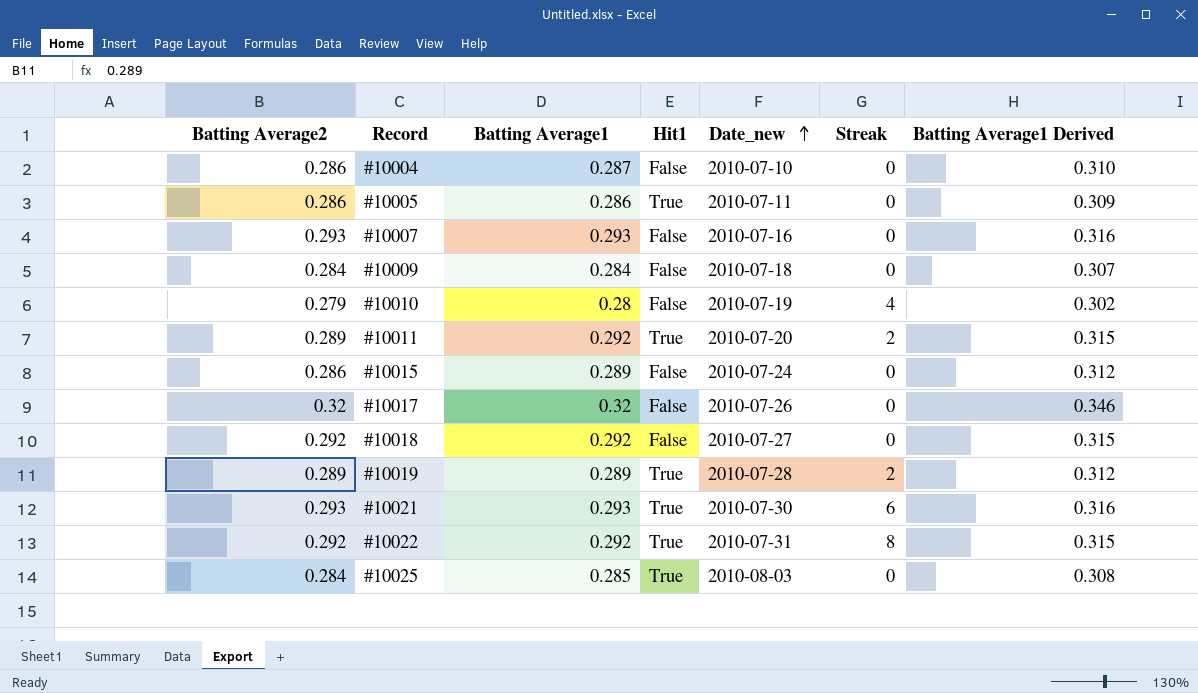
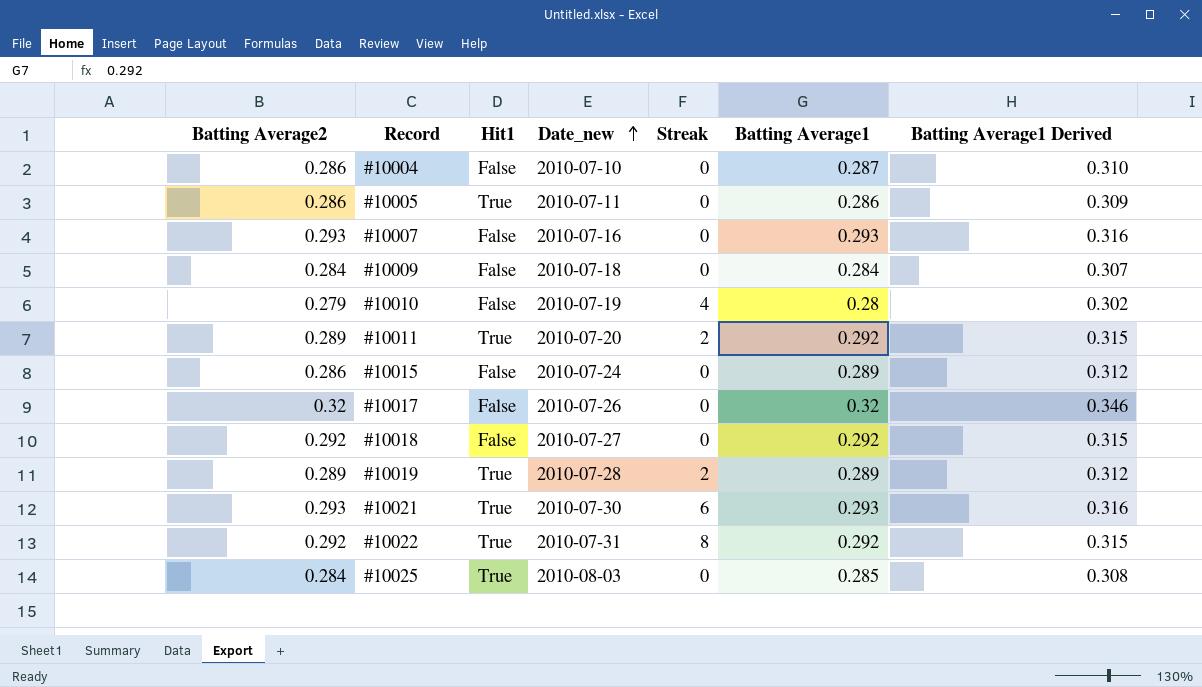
column Batting Average1 | position: 3 -> 6

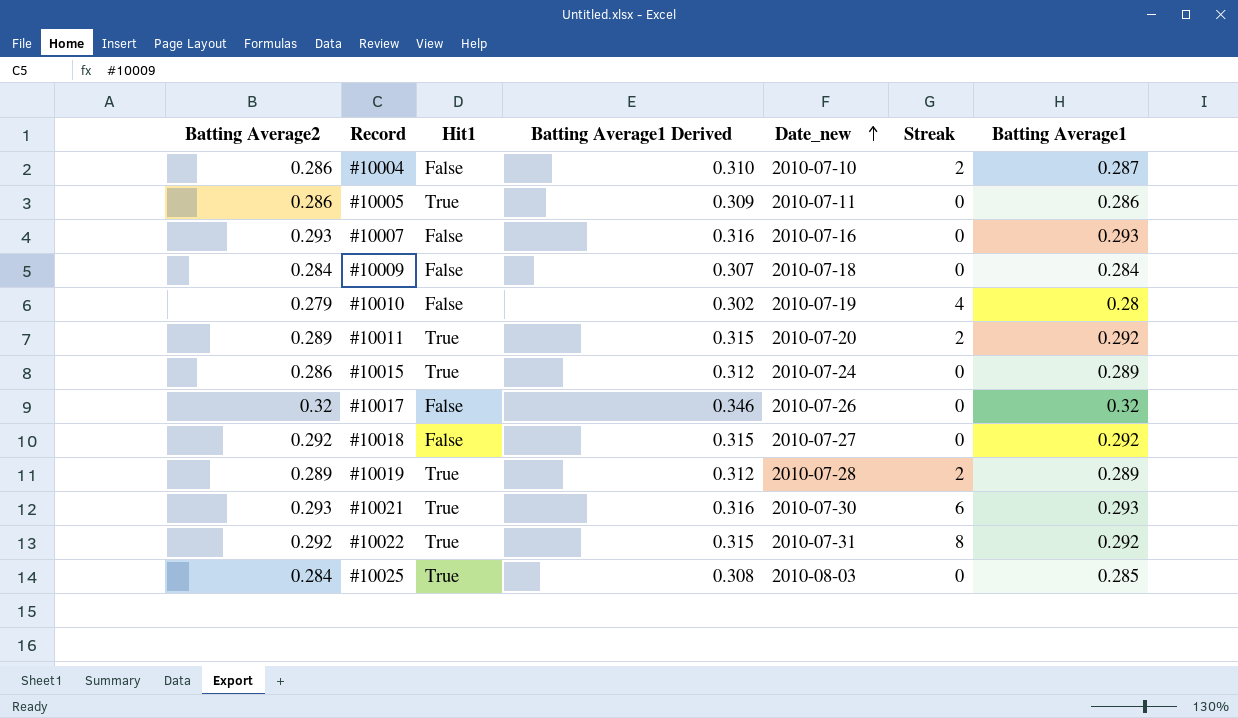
column Batting Average1 Derived | position: 7 -> 4
#10004 | Streak: 0 -> 2
#10015 | Hit1: False -> True

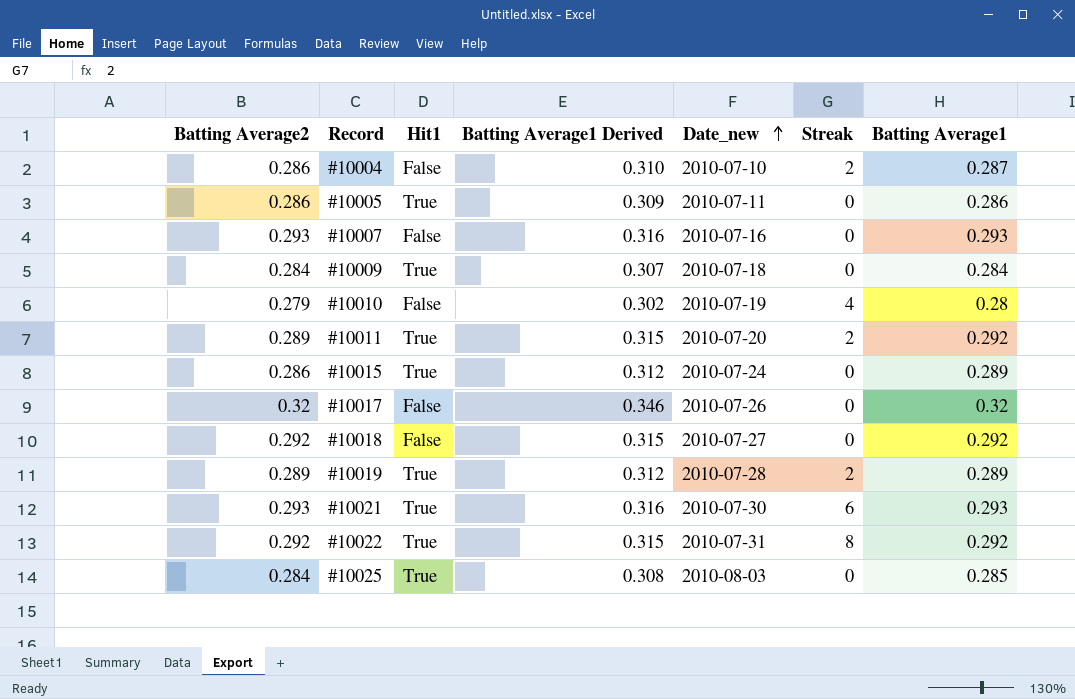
#10009 | Hit1: False -> True

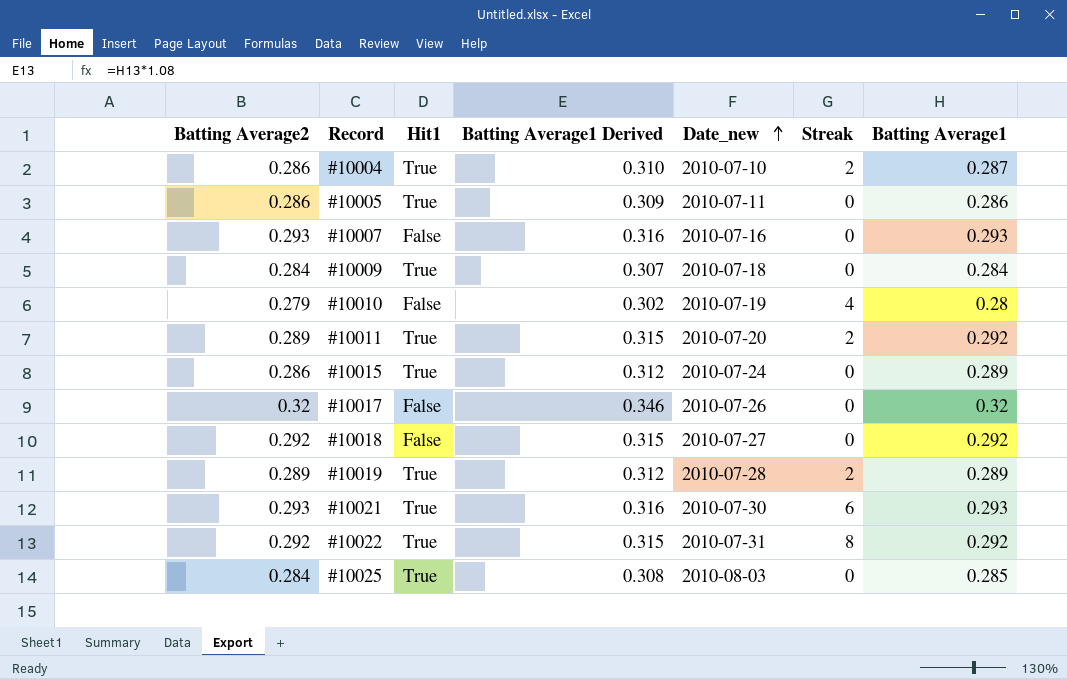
#10004 | Hit1: False -> True

